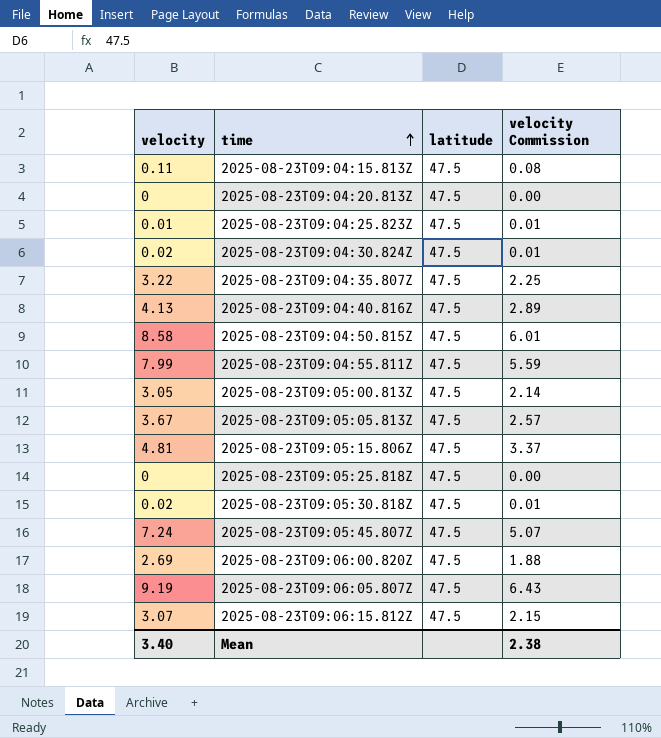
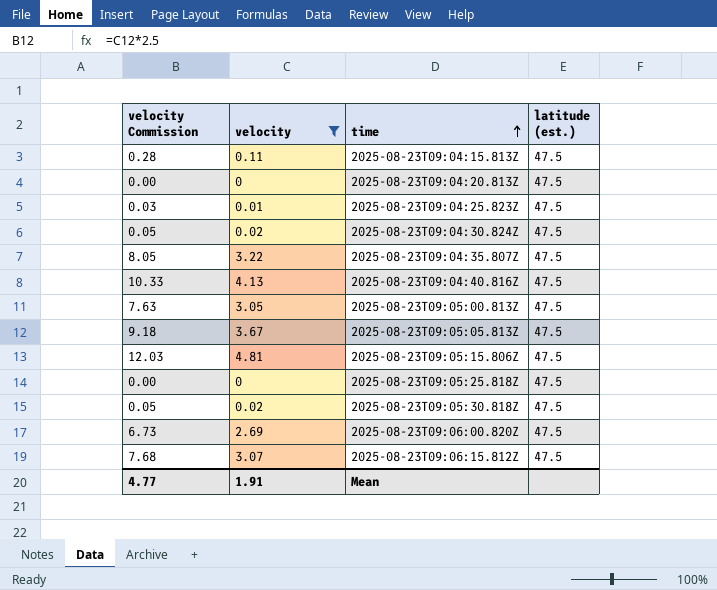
filter: none -> velocity <= 4.81
column velocity Commission | formula: [velocity] * 0.7 -> [velocity] * 2.5
column velocity Commission | position: 4 -> 1
column name: latitude -> latitude (est.)
Mean | velocity Commission: 2.38 -> 4.77
Mean | velocity: 3.40 -> 1.91

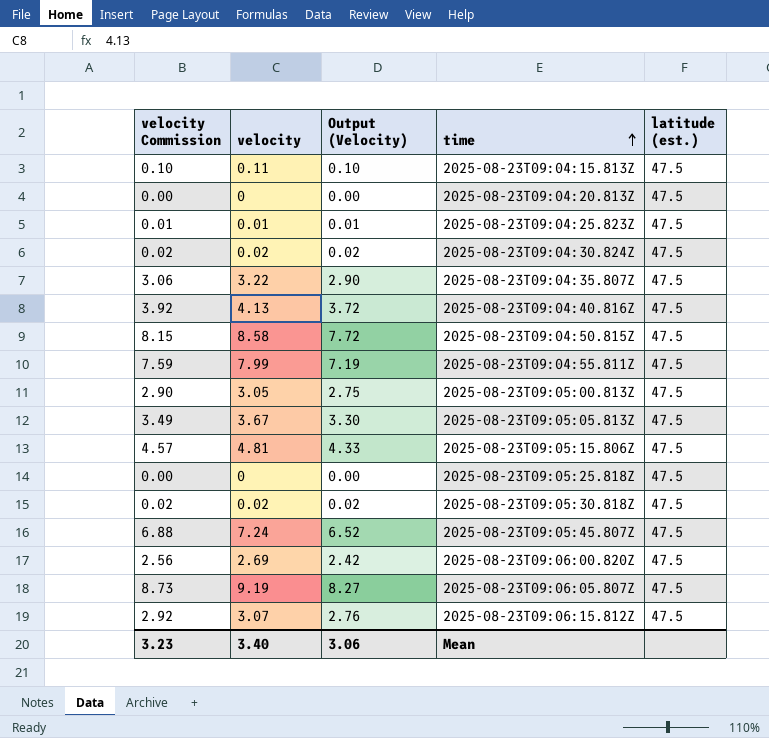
filter: velocity <= 4.81 -> none
column velocity Commission | formula: [velocity] * 2.5 -> [velocity] * 0.95
column Output (Velocity) | formula: none -> [velocity] * 0.9
Mean | velocity Commission: 4.77 -> 3.23
Mean | velocity: 1.91 -> 3.40

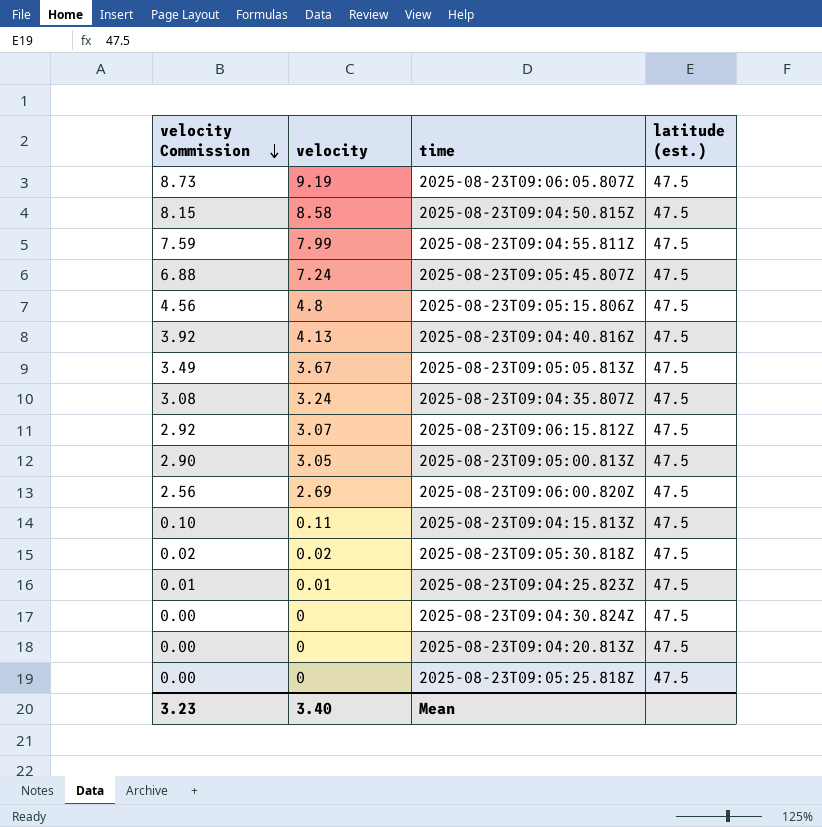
row order: time ascending -> velocity Commission descending
column Output (Velocity) | formula: [velocity] * 0.9 -> none
2025-08-23T09:05:15.806Z | velocity Commission: 4.57 -> 4.56
2025-08-23T09:05:15.806Z | velocity: 4.81 -> 4.8
2025-08-23T09:04:35.807Z | velocity Commission: 3.06 -> 3.08
2025-08-23T09:04:35.807Z | velocity: 3.22 -> 3.24
2025-08-23T09:04:30.824Z | velocity Commission: 0.02 -> 0.00
2025-08-23T09:04:30.824Z | velocity: 0.02 -> 0

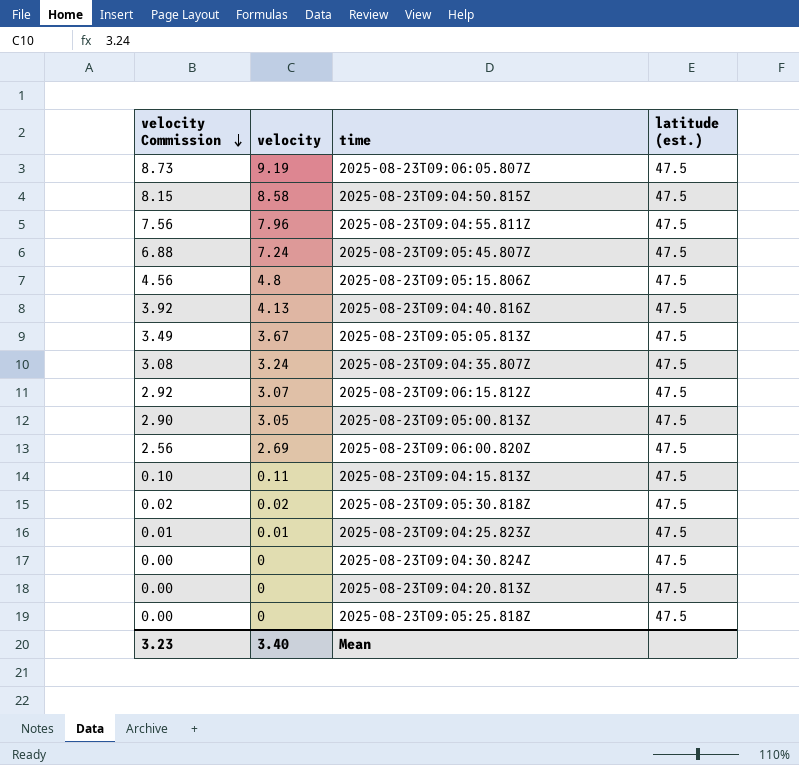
2025-08-23T09:04:55.811Z | velocity Commission: 7.59 -> 7.56
2025-08-23T09:04:55.811Z | velocity: 7.99 -> 7.96

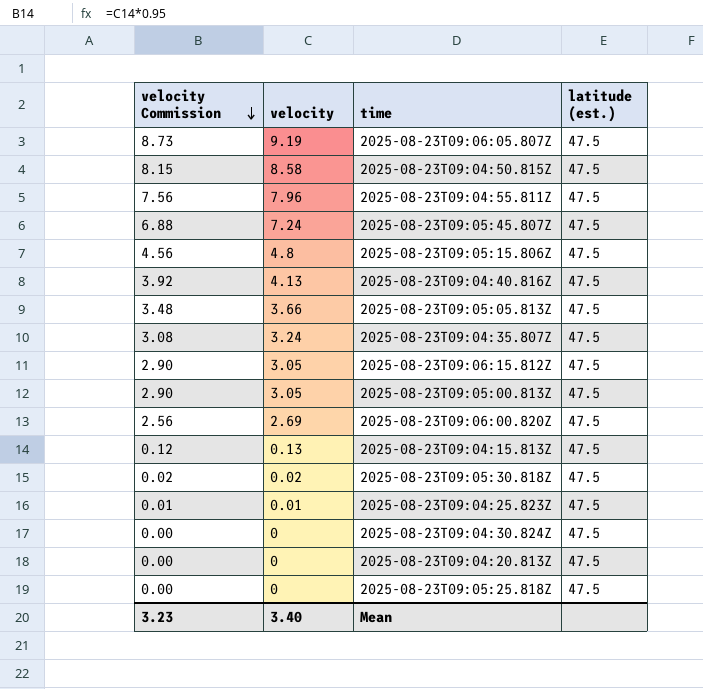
2025-08-23T09:05:05.813Z | velocity Commission: 3.49 -> 3.48
2025-08-23T09:05:05.813Z | velocity: 3.67 -> 3.66
2025-08-23T09:06:15.812Z | velocity Commission: 2.92 -> 2.90
2025-08-23T09:06:15.812Z | velocity: 3.07 -> 3.05
2025-08-23T09:04:15.813Z | velocity Commission: 0.10 -> 0.12
2025-08-23T09:04:15.813Z | velocity: 0.11 -> 0.13

